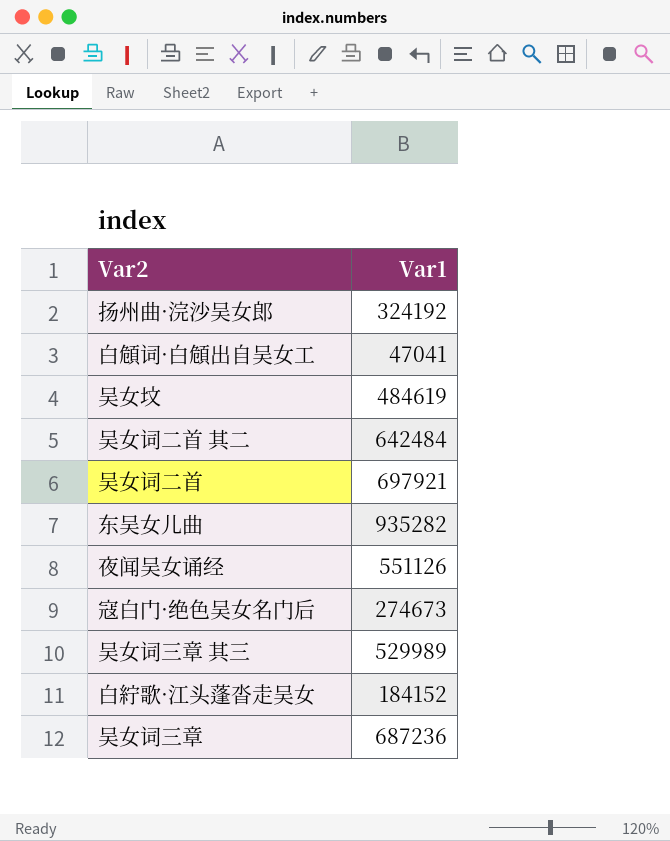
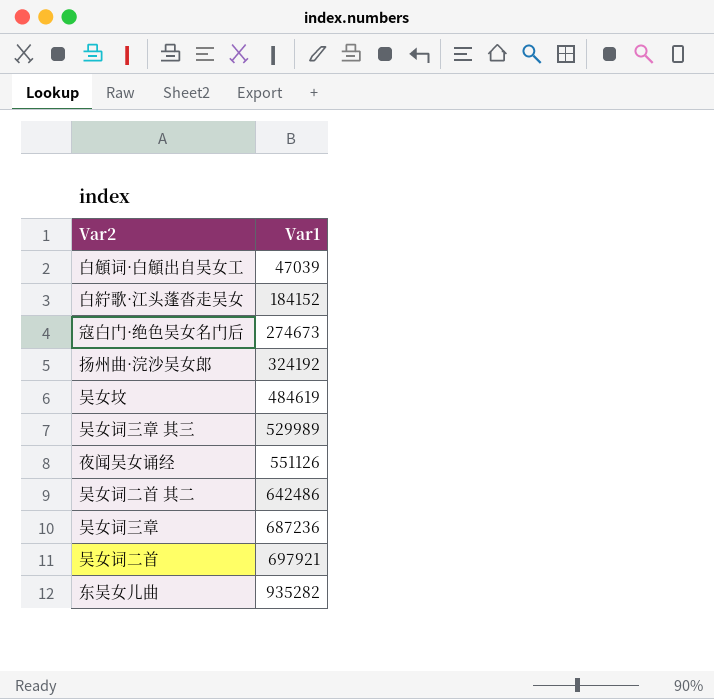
row order: none -> Var1 ascending
白頠词·白頠出自吴女工 | Var1: 47041 -> 47039
吴女词二首 其二 | Var1: 642484 -> 642486

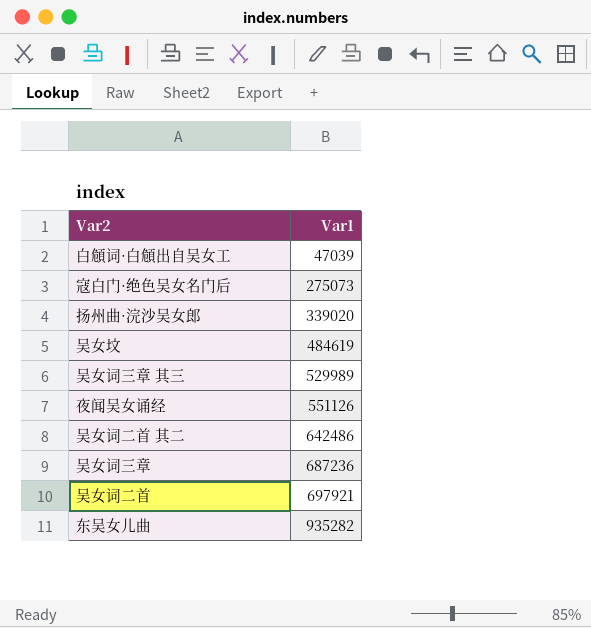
row 白紵歌·江头蓬沓走吴女: 184152 -> none
寇白门·绝色吴女名门后 | Var1: 274673 -> 275073
扬州曲·浣沙吴女郎 | Var1: 324192 -> 339020

